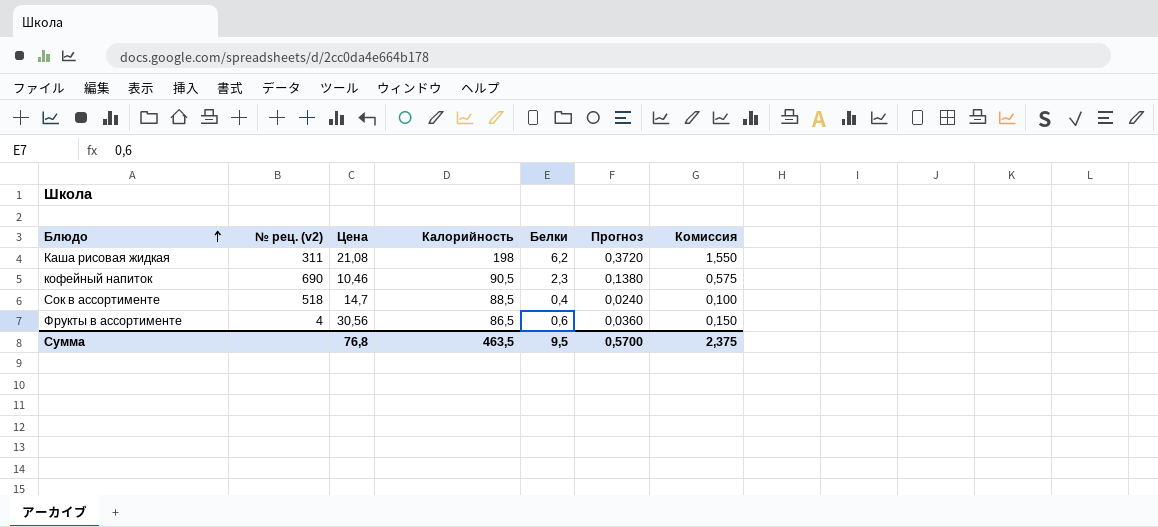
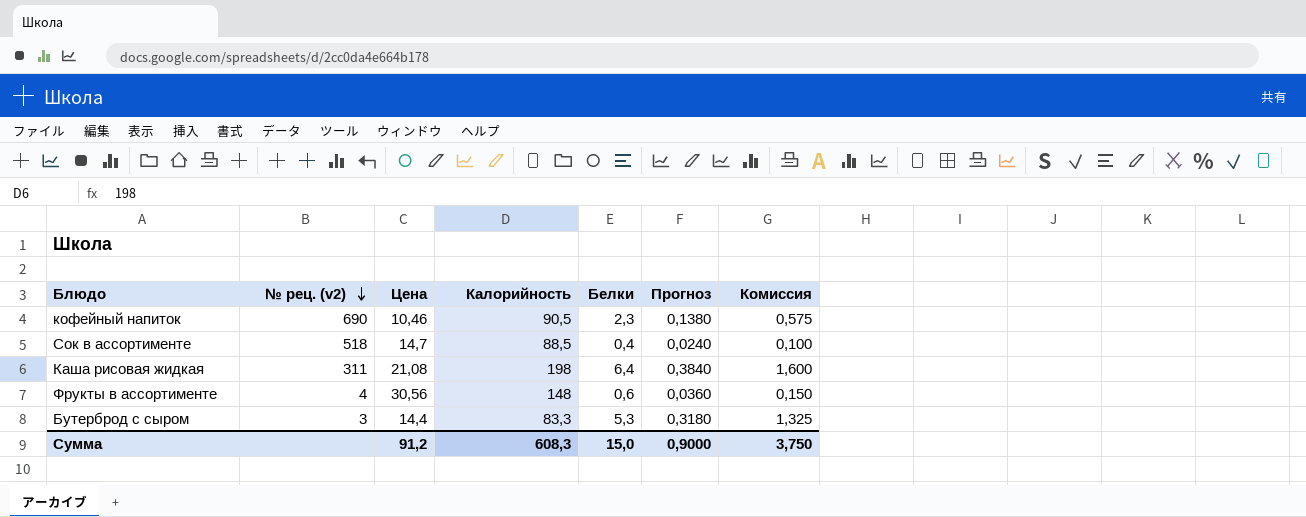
row order: Блюдо ascending -> № рец. (v2) descending
Каша рисовая жидкая | Белки: 6,2 -> 6,4
Каша рисовая жидкая | Прогноз: 0,3720 -> 0,3840
Каша рисовая жидкая | Комиссия: 1,550 -> 1,600
Фрукты в ассортименте | Калорийность: 86,5 -> 148
row Бутерброд с сыром: none -> 3 | 14,4 | 83,3 | 5,3 | 0,3180 | 1,325
Сумма | Цена: 76,8 -> 91,2
Сумма | Калорийность: 463,5 -> 608,3
Сумма | Белки: 9,5 -> 15,0
Сумма | Прогноз: 0,5700 -> 0,9000
Сумма | Комиссия: 2,375 -> 3,750

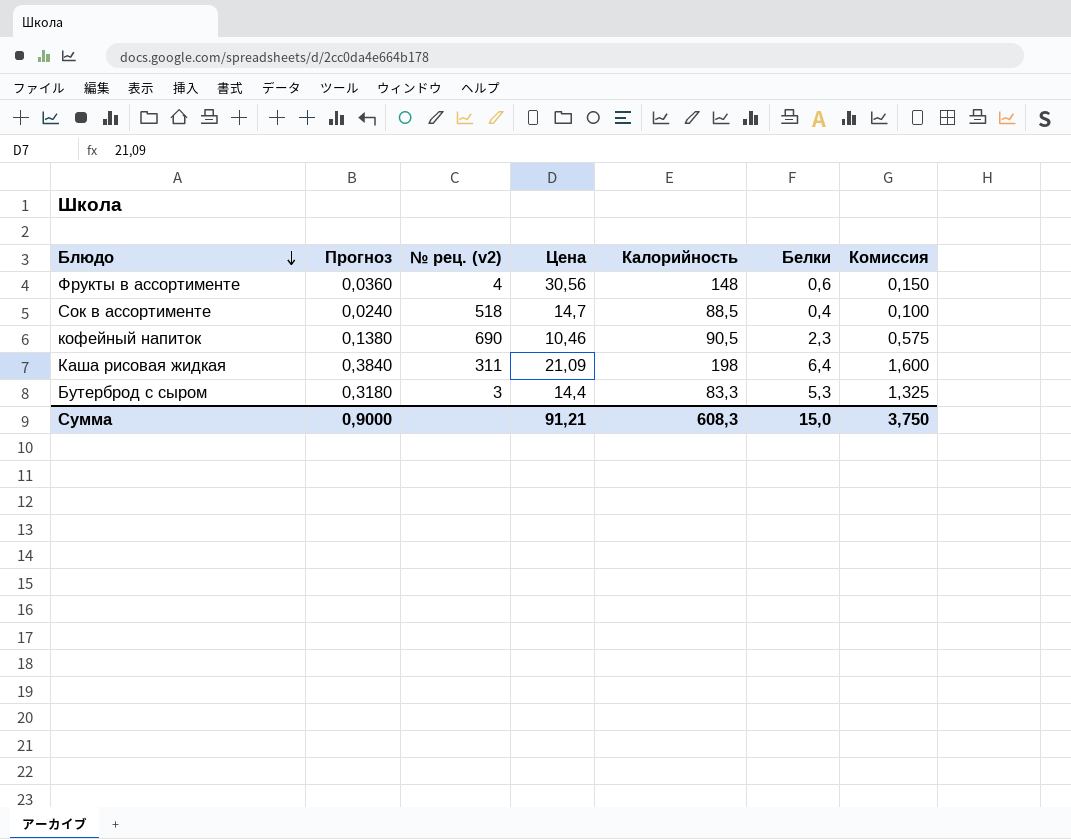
row order: № рец. (v2) descending -> Блюдо descending
column Прогноз | position: 6 -> 2
Каша рисовая жидкая | Цена: 21,08 -> 21,09
Сумма | Цена: 91,2 -> 91,21

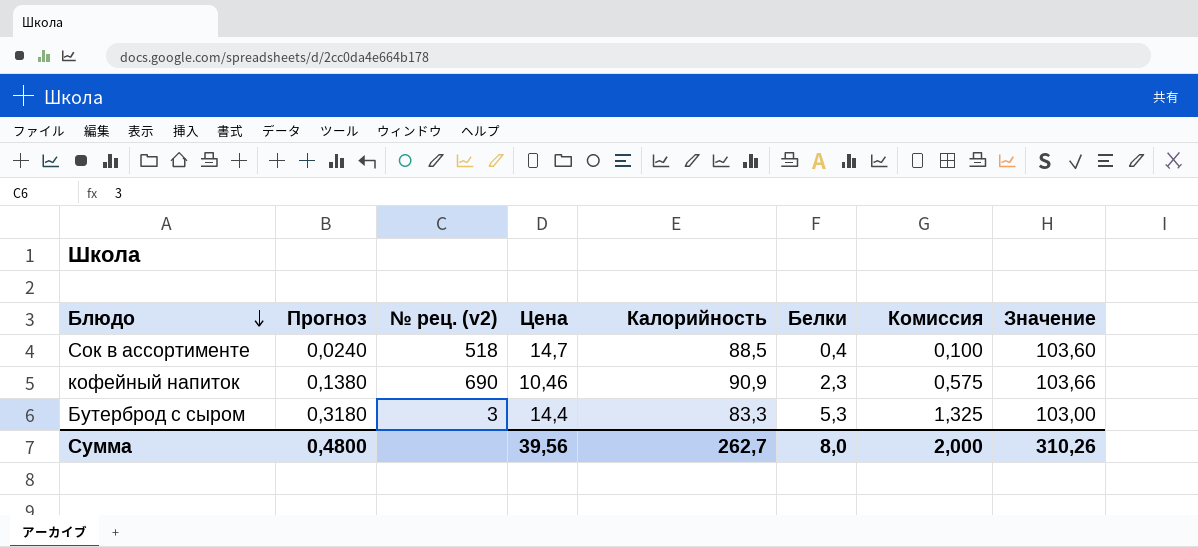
column Значение | formula: none -> [Цена] + [Калорийность] + [Белки]
row Фрукты в ассортименте: 0,0360 | 4 | 30,56 | 148 | 0,6 | 0,150 -> none
row Каша рисовая жидкая: 0,3840 | 311 | 21,09 | 198 | 6,4 | 1,600 -> none
кофейный напиток | Калорийность: 90,5 -> 90,9
Сумма | Прогноз: 0,9000 -> 0,4800
Сумма | Цена: 91,21 -> 39,56
Сумма | Калорийность: 608,3 -> 262,7
Сумма | Белки: 15,0 -> 8,0
Сумма | Комиссия: 3,750 -> 2,000

